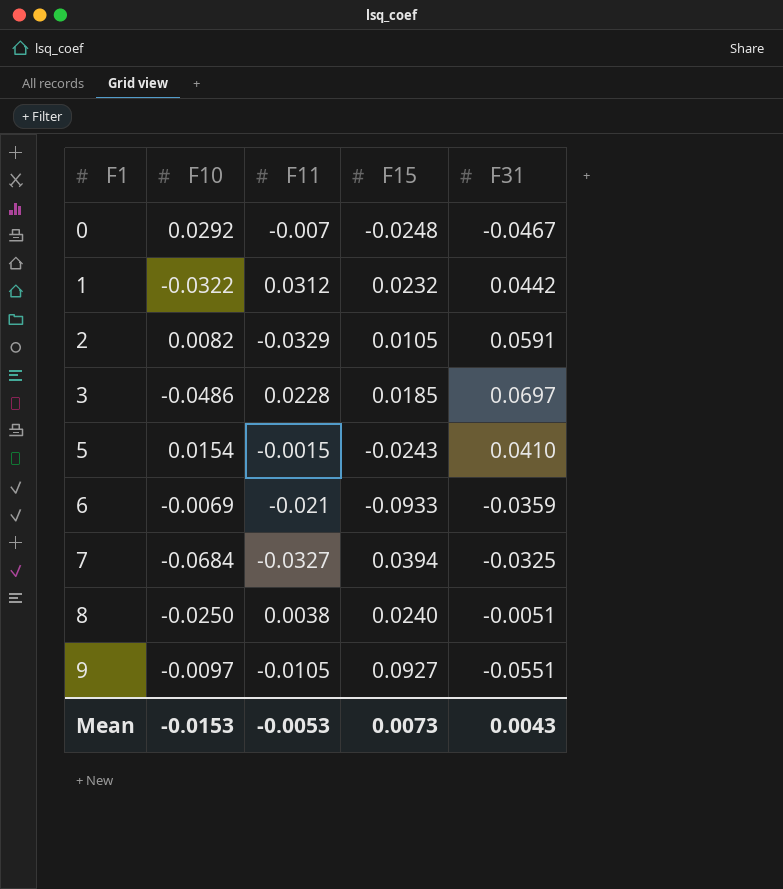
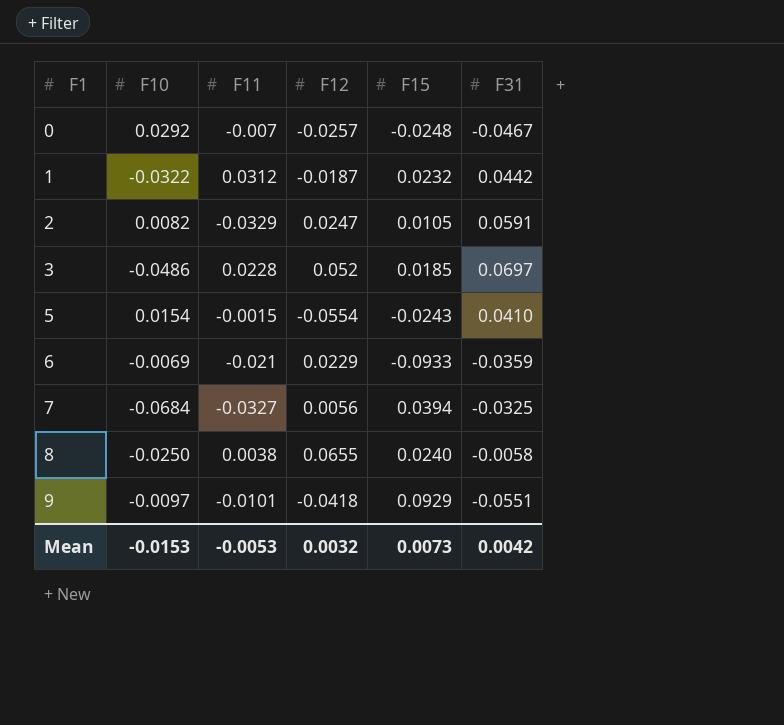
column F12 | position: none -> 4
8 | F31: -0.0051 -> -0.0058
9 | F11: -0.0105 -> -0.0101
9 | F15: 0.0927 -> 0.0929
Mean | F31: 0.0043 -> 0.0042

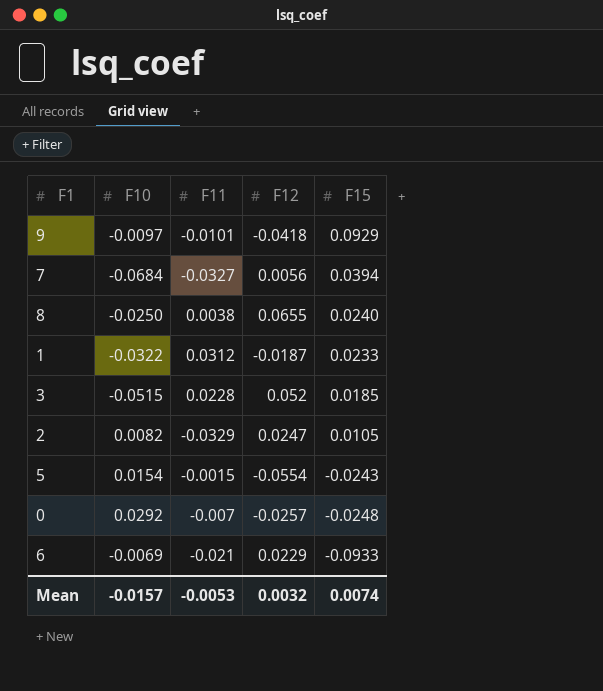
row order: F1 ascending -> F15 descending
column F31 | position: 6 -> none
1 | F15: 0.0232 -> 0.0233
3 | F10: -0.0486 -> -0.0515
Mean | F10: -0.0153 -> -0.0157
Mean | F15: 0.0073 -> 0.0074

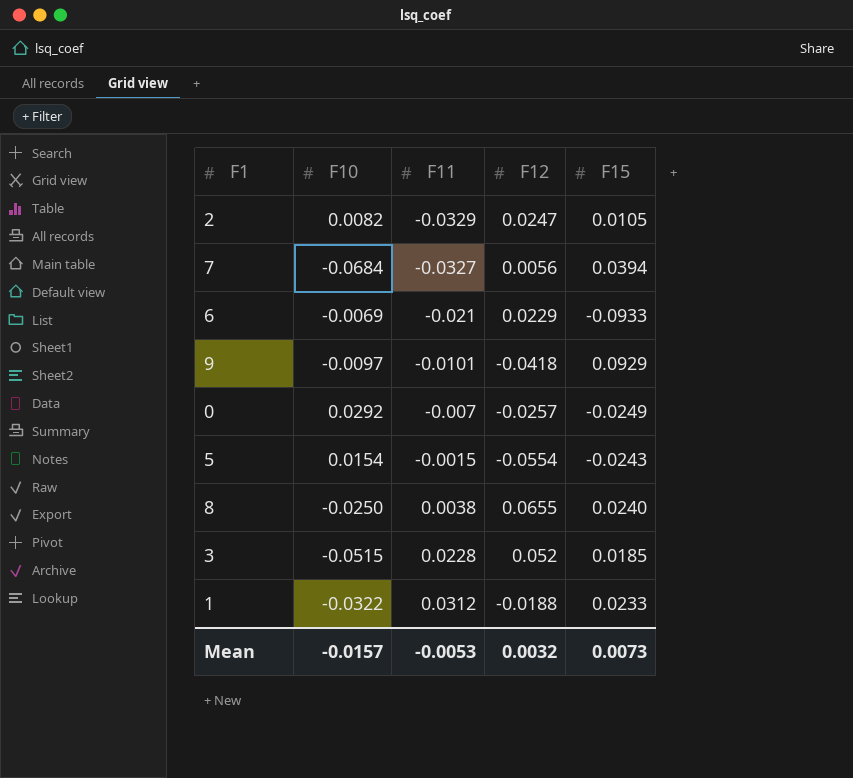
row order: F15 descending -> F11 ascending
0 | F15: -0.0248 -> -0.0249
1 | F12: -0.0187 -> -0.0188
Mean | F15: 0.0074 -> 0.0073

